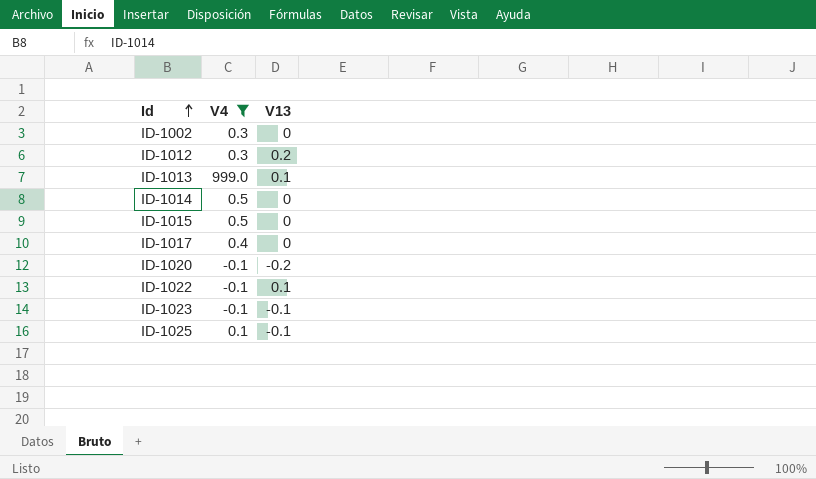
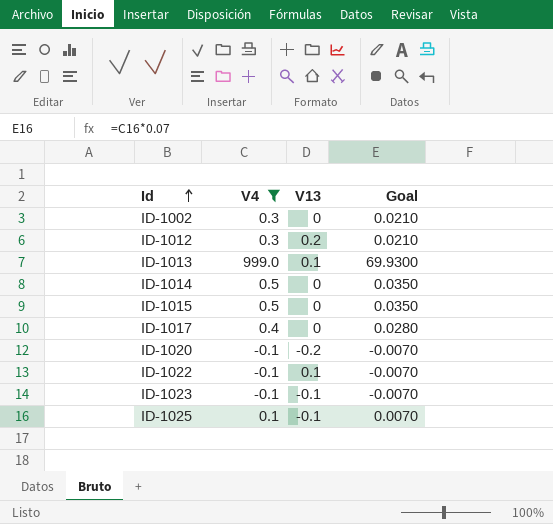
column Goal | formula: none -> [V4] * 0.07

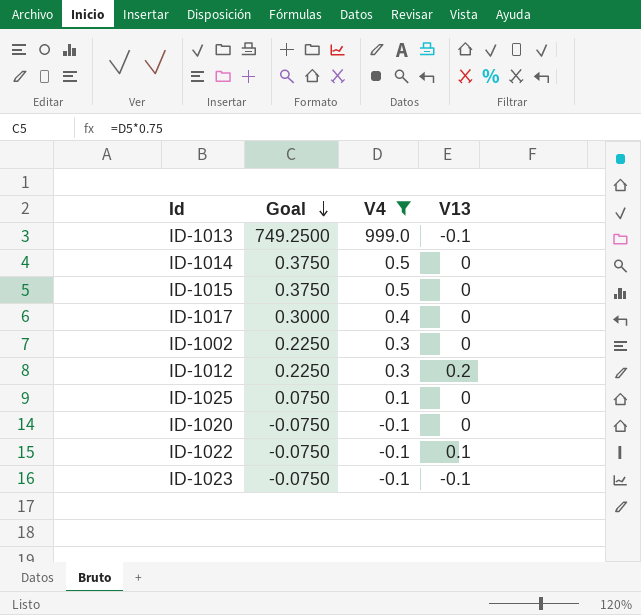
row order: Id ascending -> Goal descending
column Goal | formula: [V4] * 0.07 -> [V4] * 0.75
column Goal | position: 4 -> 2
ID-1013 | V13: 0.1 -> -0.1
ID-1025 | V13: -0.1 -> 0
ID-1020 | V13: -0.2 -> 0

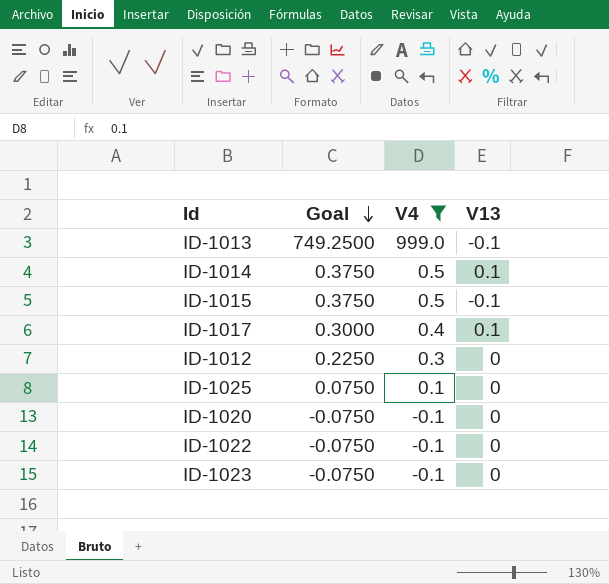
row ID-1002: 0.2250 | 0.3 | 0 -> none
ID-1014 | V13: 0 -> 0.1
ID-1015 | V13: 0 -> -0.1
ID-1017 | V13: 0 -> 0.1
ID-1012 | V13: 0.2 -> 0
ID-1022 | V13: 0.1 -> 0
ID-1023 | V13: -0.1 -> 0

